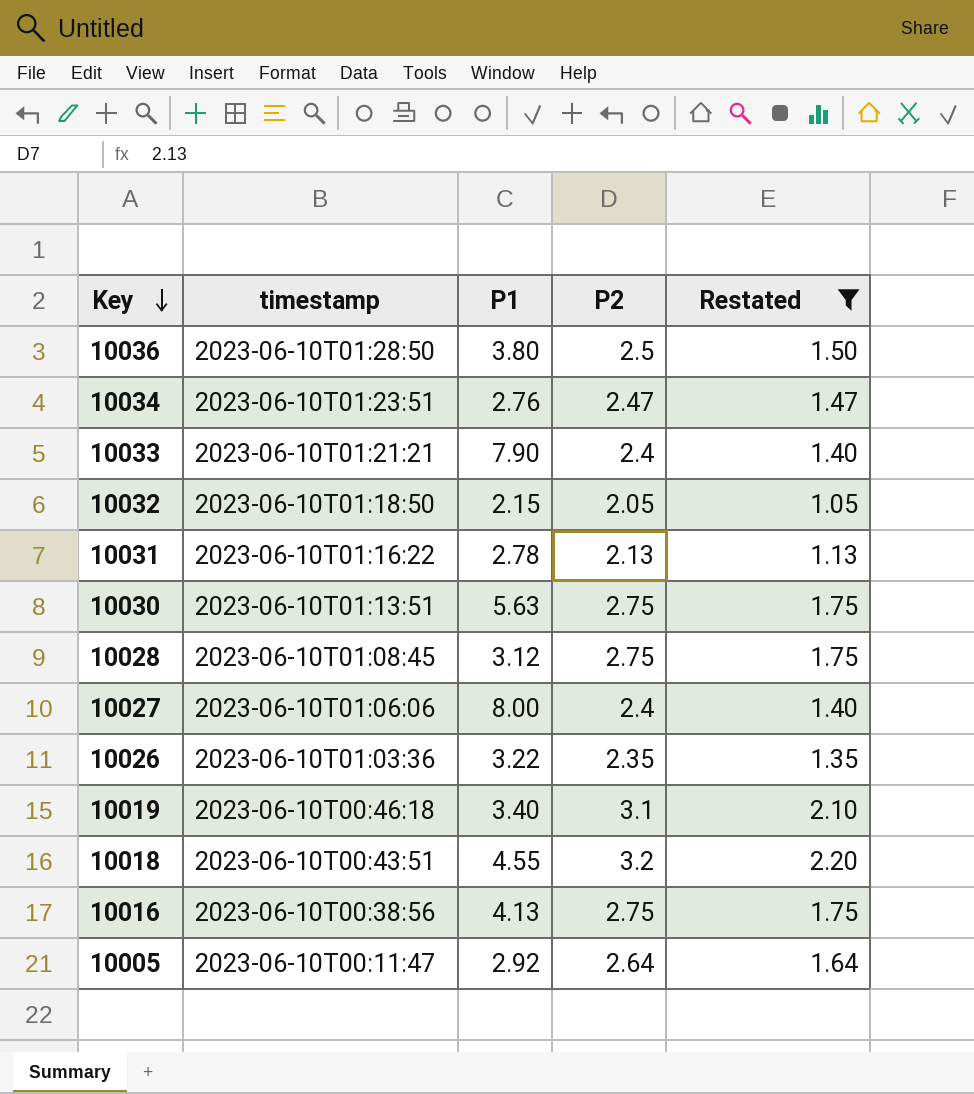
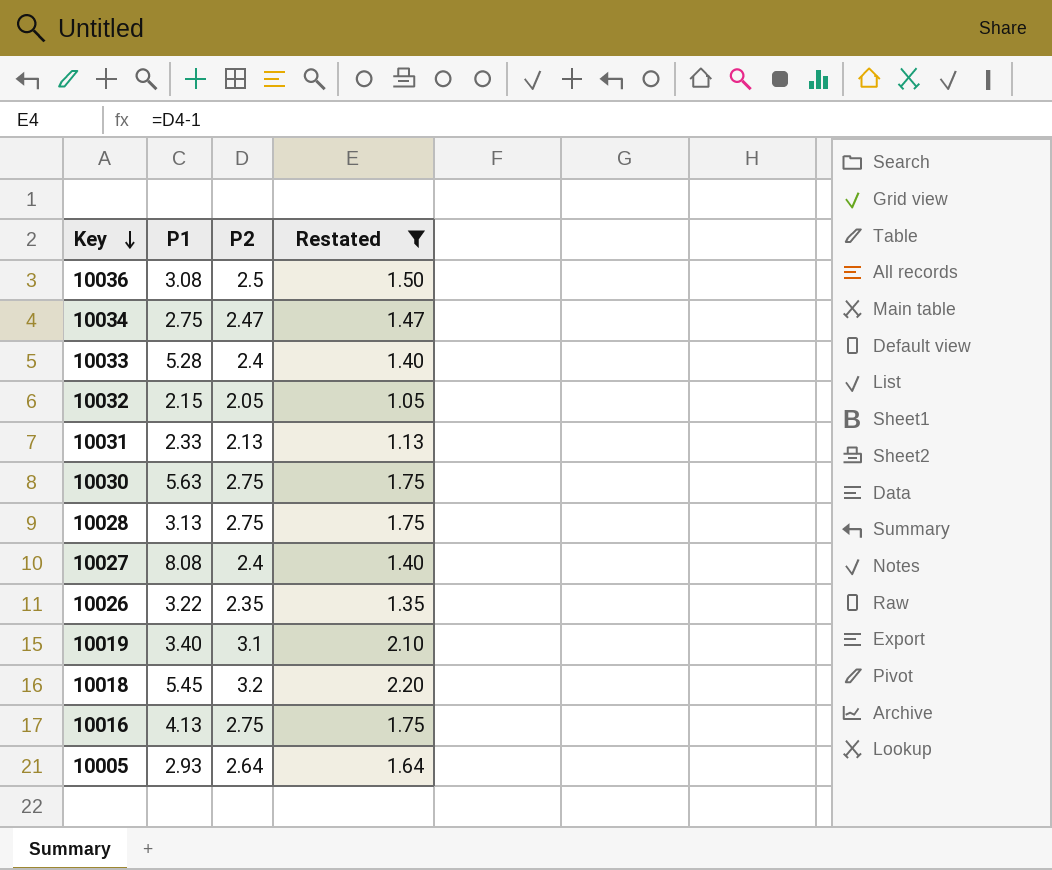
column timestamp | position: 2 -> none
10036 | P1: 3.80 -> 3.08
10034 | P1: 2.76 -> 2.75
10033 | P1: 7.90 -> 5.28
10031 | P1: 2.78 -> 2.33
10028 | P1: 3.12 -> 3.13
10027 | P1: 8.00 -> 8.08
10018 | P1: 4.55 -> 5.45
10005 | P1: 2.92 -> 2.93

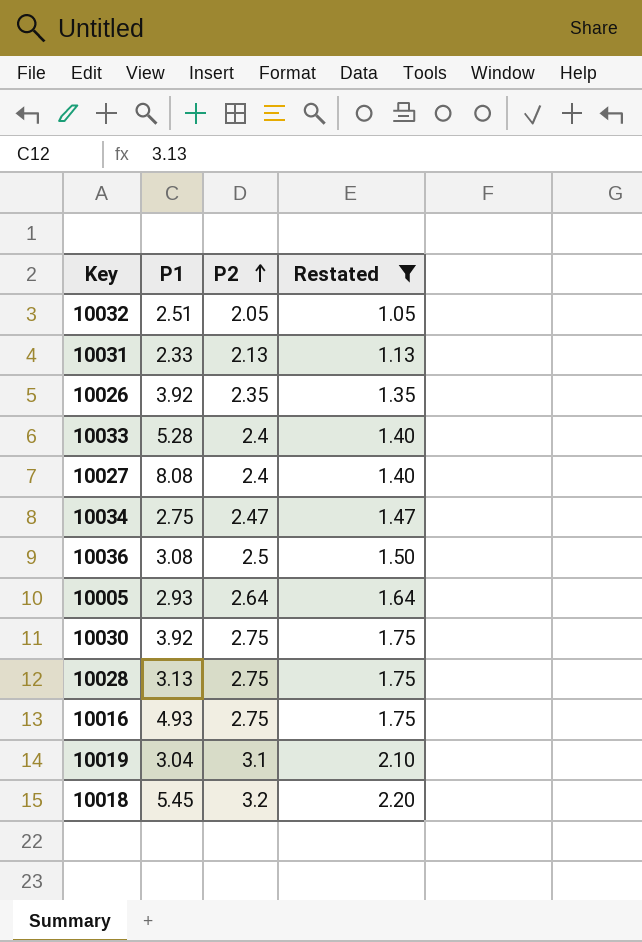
row order: Key descending -> P2 ascending
10032 | P1: 2.15 -> 2.51
10026 | P1: 3.22 -> 3.92
10030 | P1: 5.63 -> 3.92
10016 | P1: 4.13 -> 4.93
10019 | P1: 3.40 -> 3.04

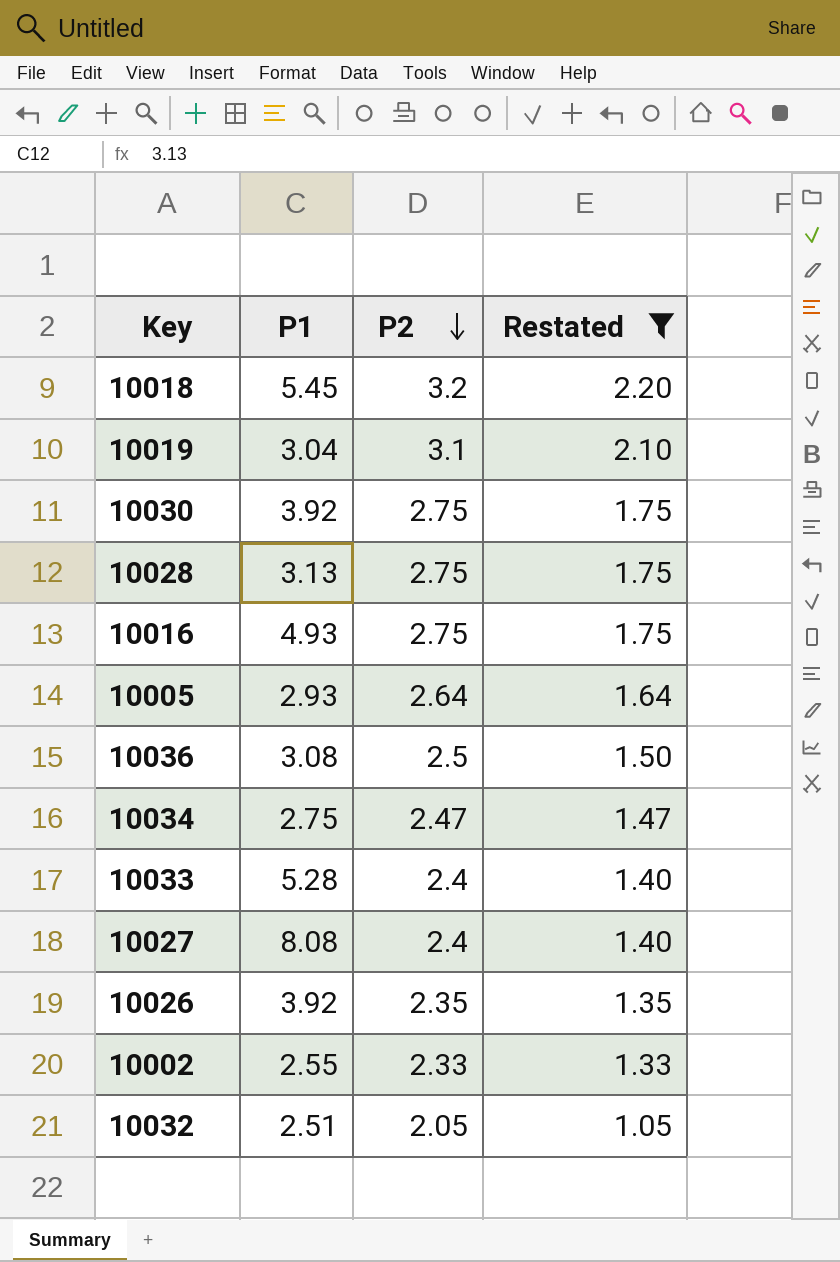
row order: P2 ascending -> P2 descending
row 10031: 2.33 | 2.13 | 1.13 -> none
row 10002: none -> 2.55 | 2.33 | 1.33

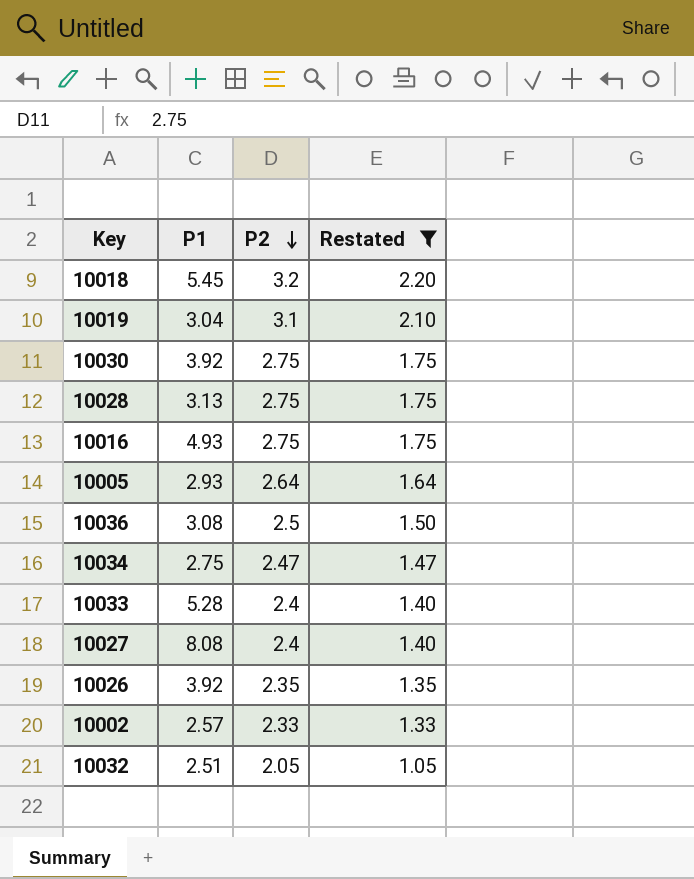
10002 | P1: 2.55 -> 2.57

